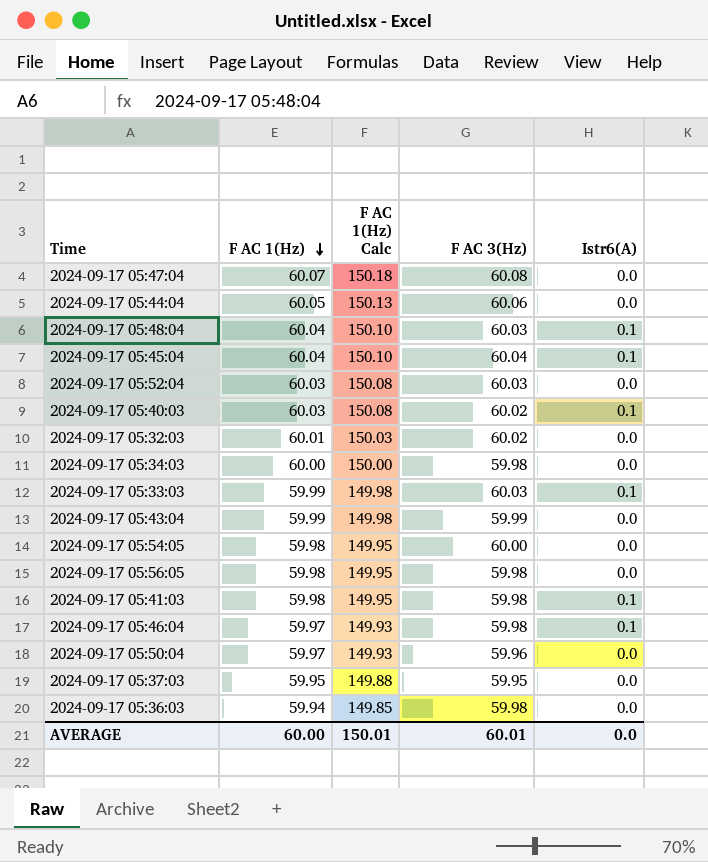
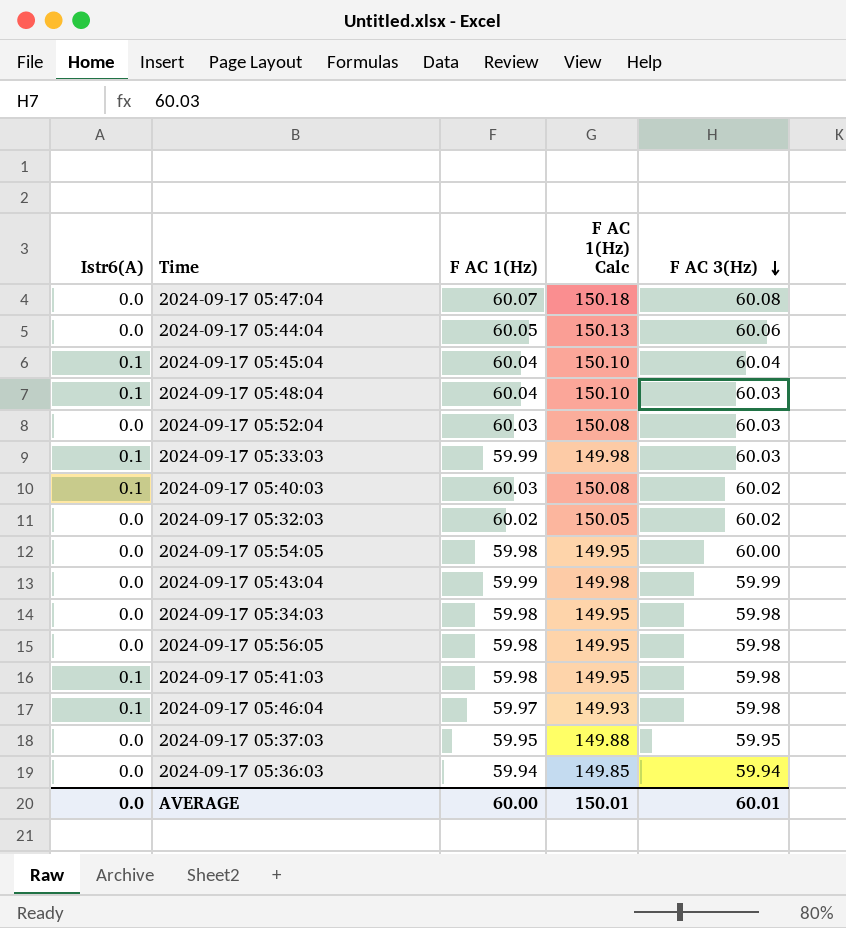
row order: F AC 1(Hz) descending -> F AC 3(Hz) descending
column Istr6(A) | position: 5 -> 1
row 2024-09-17 05:50:04: 59.97 | 149.93 | 59.96 | 0.0 -> none
2024-09-17 05:32:03 | F AC 1(Hz): 60.01 -> 60.02
2024-09-17 05:32:03 | F AC 1(Hz) Calc: 150.03 -> 150.05
2024-09-17 05:34:03 | F AC 1(Hz): 60.00 -> 59.98
2024-09-17 05:34:03 | F AC 1(Hz) Calc: 150.00 -> 149.95
2024-09-17 05:36:03 | F AC 3(Hz): 59.98 -> 59.94

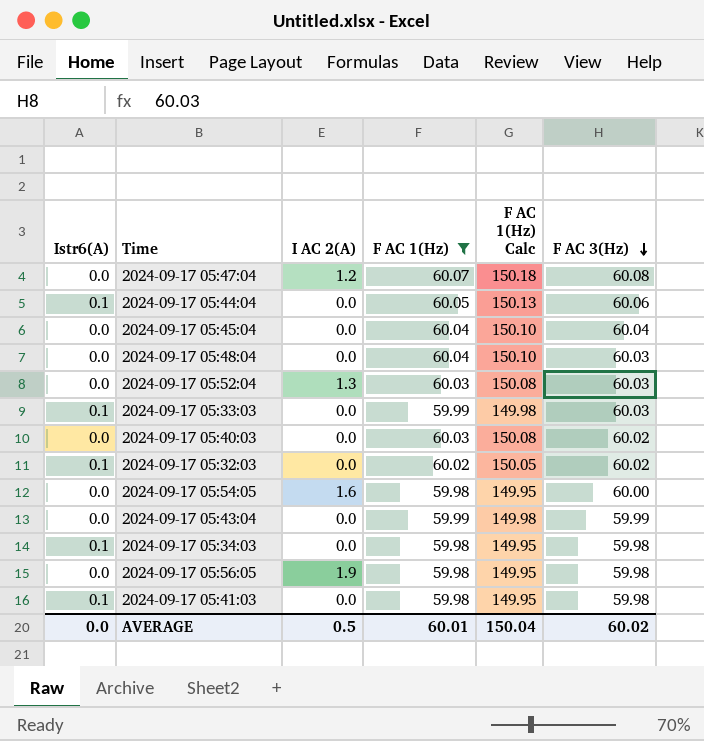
filter: none -> F AC 1(Hz) >= 59.98
column I AC 2(A) | position: none -> 3
2024-09-17 05:44:04 | Istr6(A): 0.0 -> 0.1
2024-09-17 05:45:04 | Istr6(A): 0.1 -> 0.0
2024-09-17 05:48:04 | Istr6(A): 0.1 -> 0.0
2024-09-17 05:40:03 | Istr6(A): 0.1 -> 0.0
2024-09-17 05:32:03 | Istr6(A): 0.0 -> 0.1
2024-09-17 05:34:03 | Istr6(A): 0.0 -> 0.1
AVERAGE | F AC 1(Hz): 60.00 -> 60.01
AVERAGE | F AC 1(Hz) Calc: 150.01 -> 150.04
AVERAGE | F AC 3(Hz): 60.01 -> 60.02

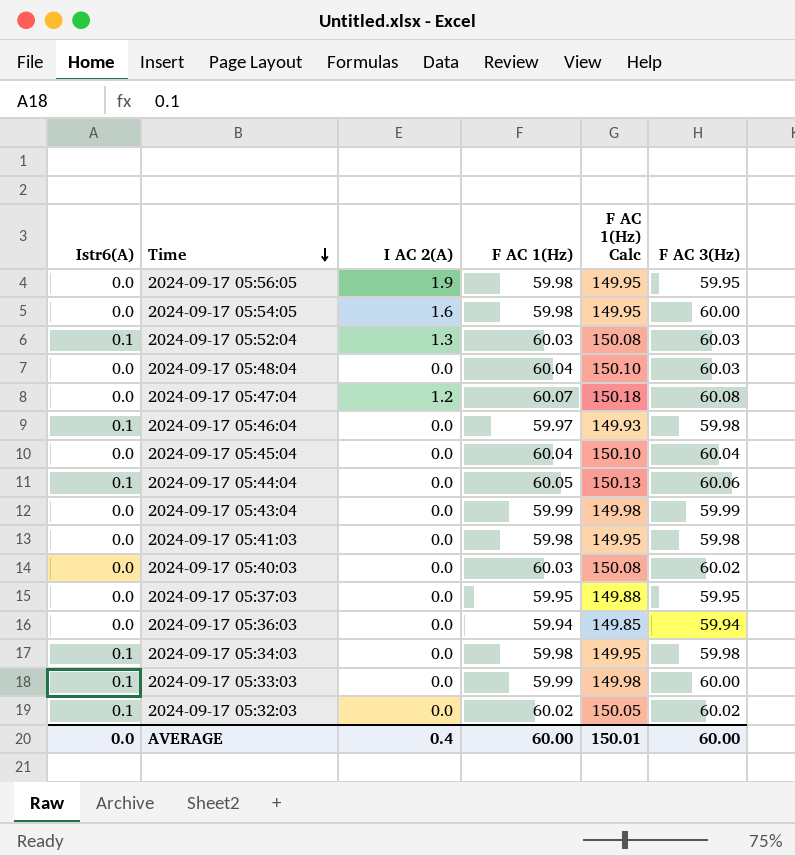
filter: F AC 1(Hz) >= 59.98 -> none
row order: F AC 3(Hz) descending -> Time descending
2024-09-17 05:56:05 | F AC 3(Hz): 59.98 -> 59.95
2024-09-17 05:52:04 | Istr6(A): 0.0 -> 0.1
2024-09-17 05:41:03 | Istr6(A): 0.1 -> 0.0
2024-09-17 05:33:03 | F AC 3(Hz): 60.03 -> 60.00
AVERAGE | I AC 2(A): 0.5 -> 0.4
AVERAGE | F AC 1(Hz): 60.01 -> 60.00
AVERAGE | F AC 1(Hz) Calc: 150.04 -> 150.01
AVERAGE | F AC 3(Hz): 60.02 -> 60.00

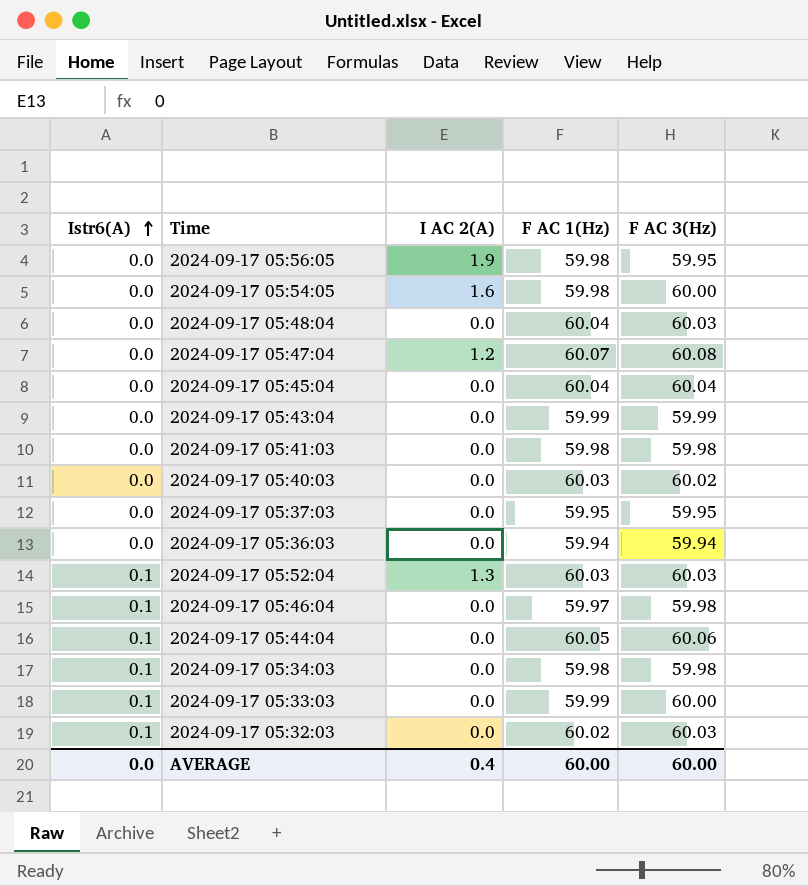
row order: Time descending -> Istr6(A) ascending
column F AC 1(Hz) Calc | formula: [F AC 1(Hz)] * 2.5 -> none
2024-09-17 05:32:03 | F AC 3(Hz): 60.02 -> 60.03

